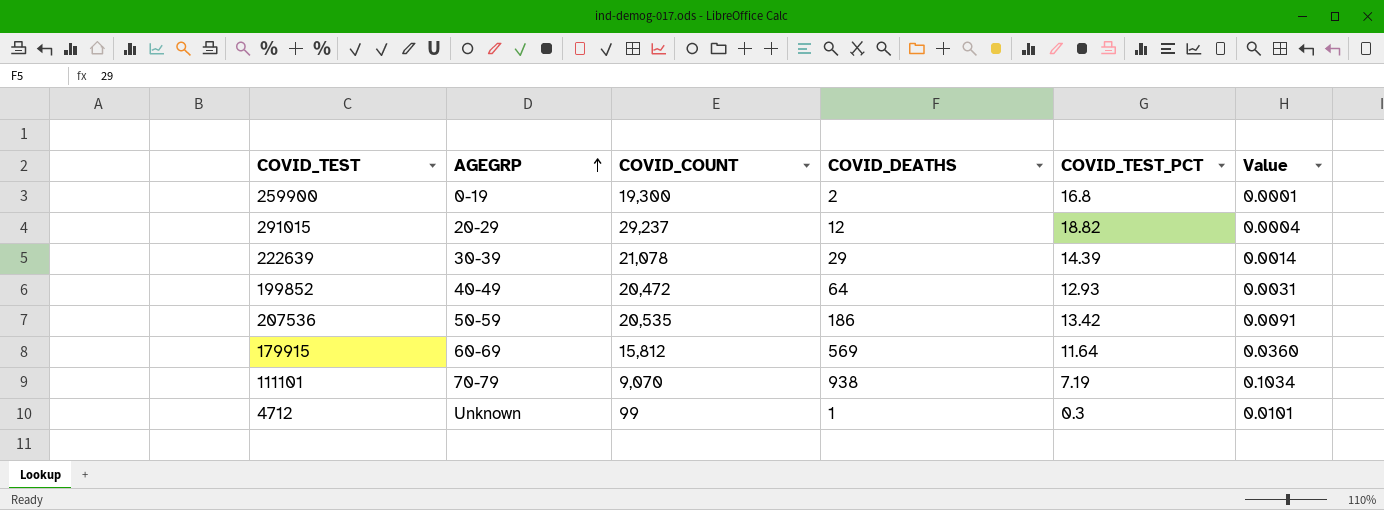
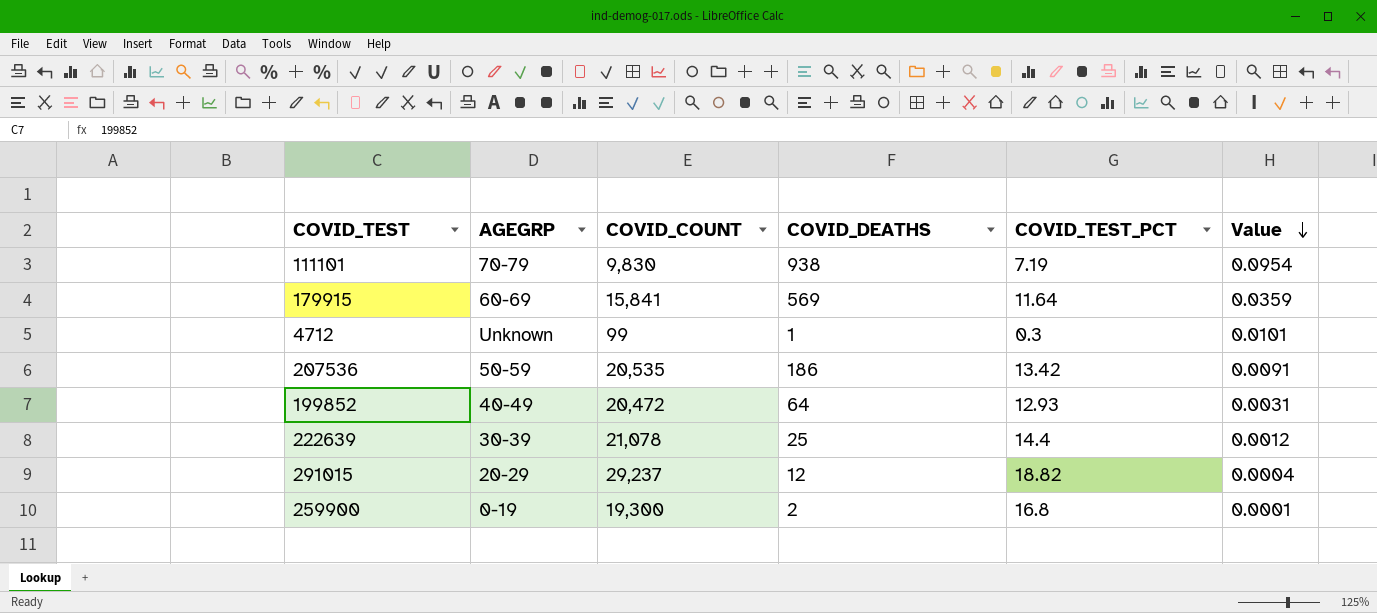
row order: AGEGRP ascending -> Value descending
111101 | COVID_COUNT: 9,070 -> 9,830
111101 | Value: 0.1034 -> 0.0954
179915 | COVID_COUNT: 15,812 -> 15,841
179915 | Value: 0.0360 -> 0.0359
222639 | COVID_DEATHS: 29 -> 25
222639 | COVID_TEST_PCT: 14.39 -> 14.4
222639 | Value: 0.0014 -> 0.0012

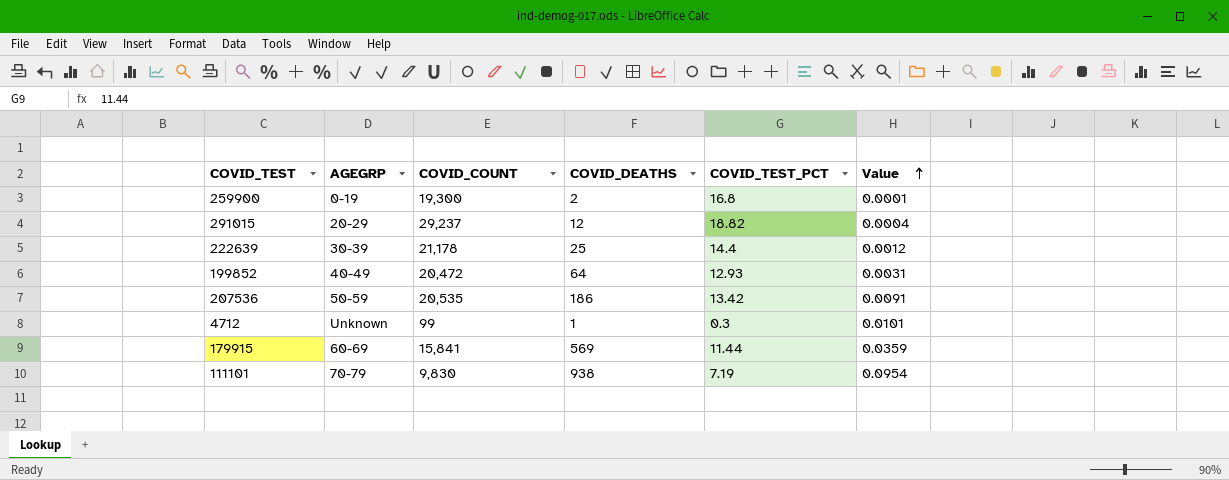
row order: Value descending -> Value ascending
222639 | COVID_COUNT: 21,078 -> 21,178
179915 | COVID_TEST_PCT: 11.64 -> 11.44

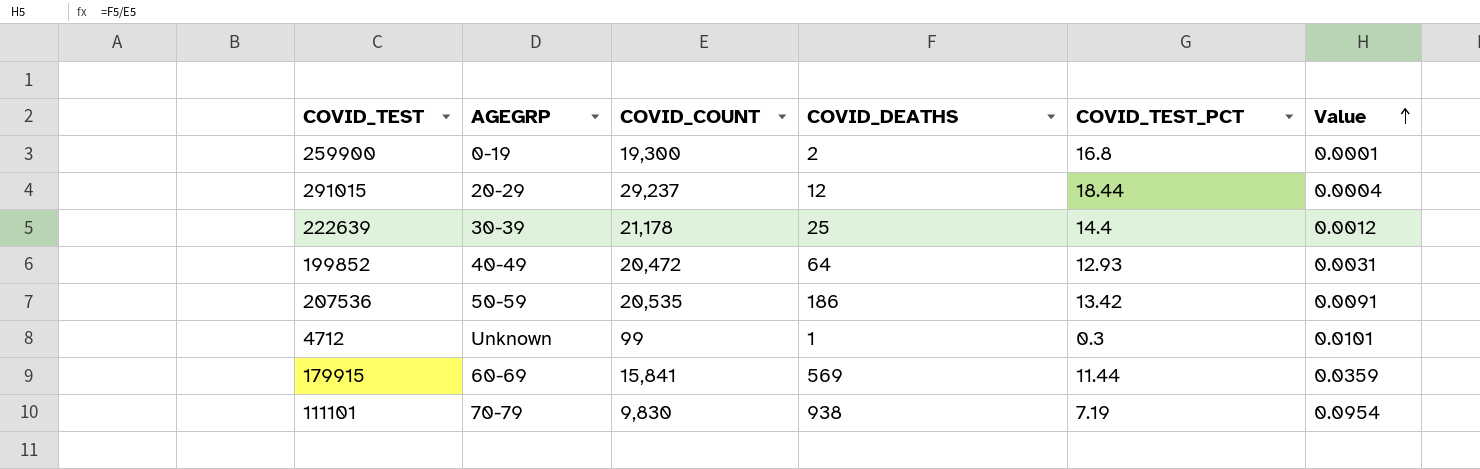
291015 | COVID_TEST_PCT: 18.82 -> 18.44

